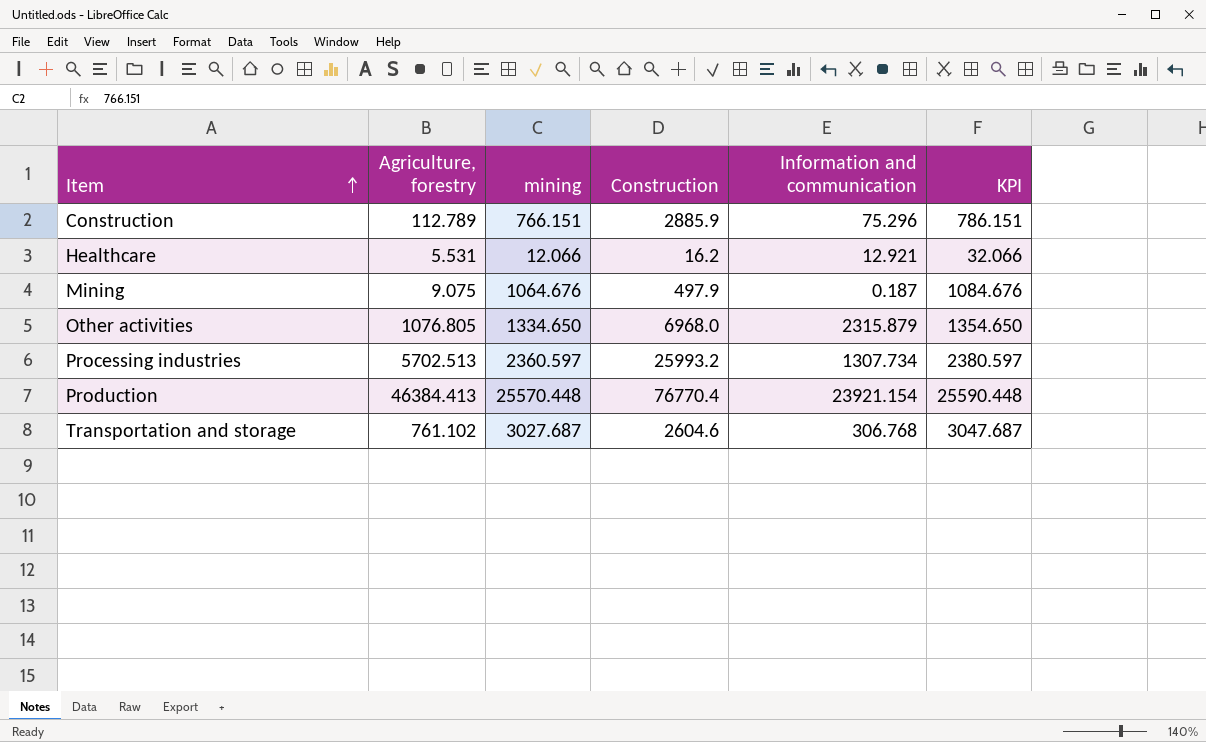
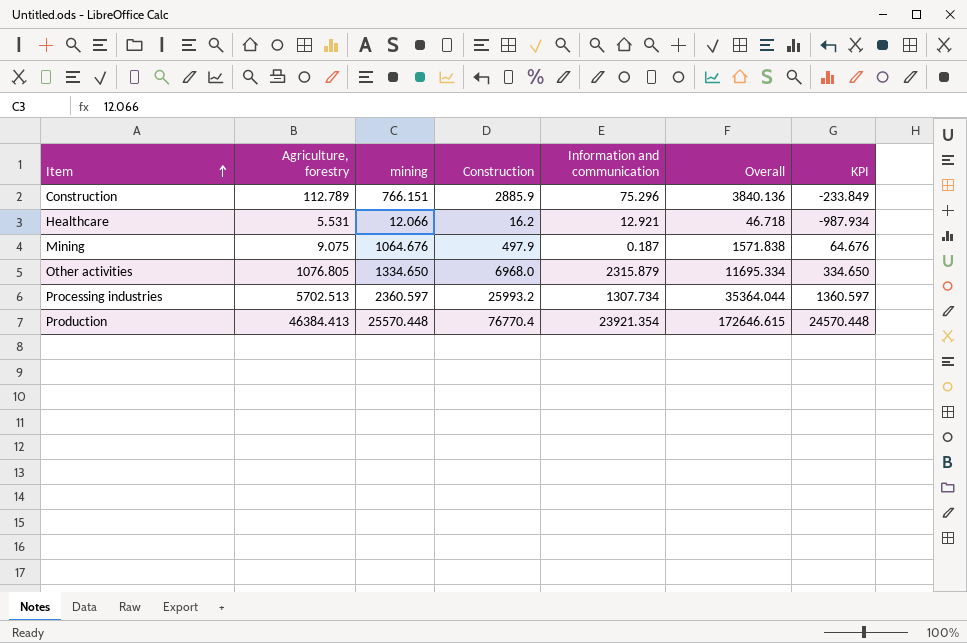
column Overall | formula: none -> [Agriculture, forestry] + [mining] + [Construction] + [Information and communication]
column KPI | formula: [mining] + 20 -> [mining] - 1000
row Transportation and storage: 761.102 | 3027.687 | 2604.6 | 306.768 | 3047.687 -> none
Production | Information and communication: 23921.154 -> 23921.354

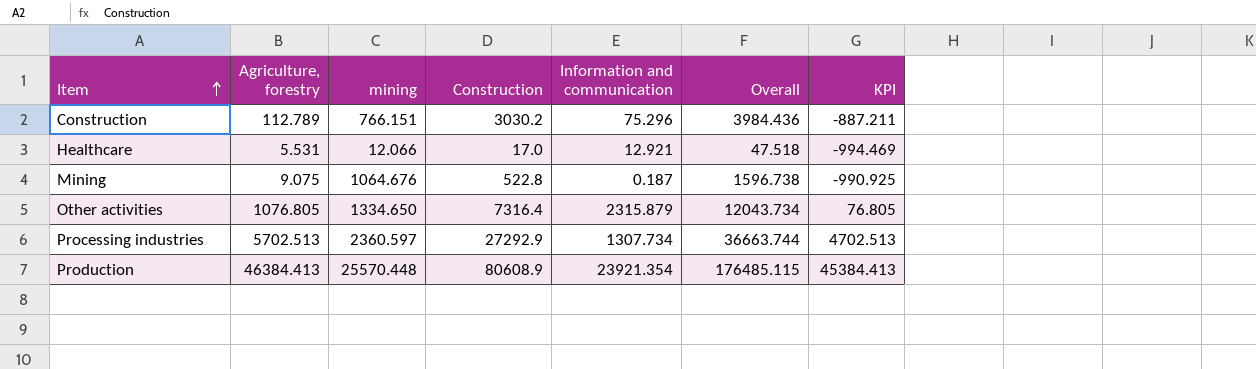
column KPI | formula: [mining] - 1000 -> [Agriculture, forestry] - 1000
Construction | Construction: 2885.9 -> 3030.2
Construction | Overall: 3840.136 -> 3984.436
Healthcare | Construction: 16.2 -> 17.0
Healthcare | Overall: 46.718 -> 47.518
Mining | Construction: 497.9 -> 522.8
Mining | Overall: 1571.838 -> 1596.738
Other activities | Construction: 6968.0 -> 7316.4
Other activities | Overall: 11695.334 -> 12043.734
Processing industries | Construction: 25993.2 -> 27292.9
Processing industries | Overall: 35364.044 -> 36663.744
Production | Construction: 76770.4 -> 80608.9
Production | Overall: 172646.615 -> 176485.115

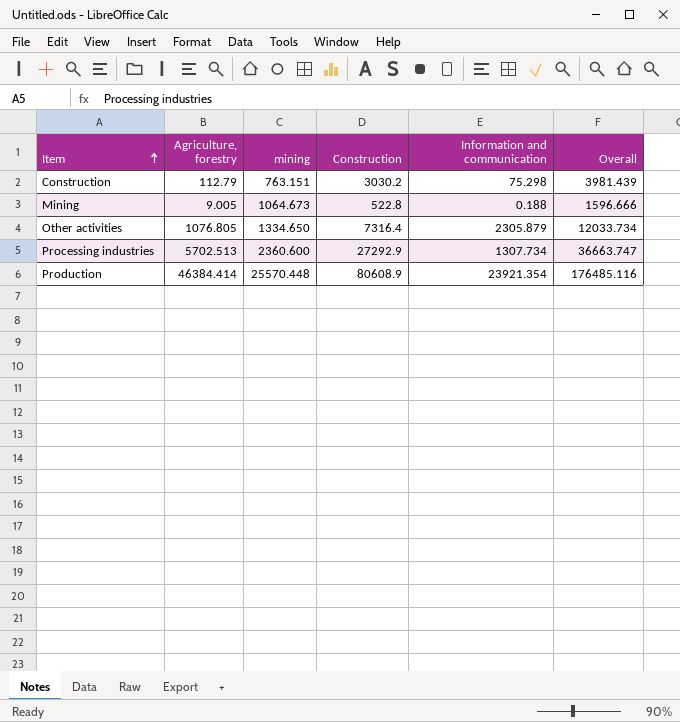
column KPI | formula: [Agriculture, forestry] - 1000 -> none
row Healthcare: 5.531 | 12.066 | 17.0 | 12.921 | 47.518 | -994.469 -> none
Construction | Agriculture, forestry: 112.789 -> 112.79
Construction | mining: 766.151 -> 763.151
Construction | Information and communication: 75.296 -> 75.298
Construction | Overall: 3984.436 -> 3981.439
Mining | Agriculture, forestry: 9.075 -> 9.005
Mining | mining: 1064.676 -> 1064.673
Mining | Information and communication: 0.187 -> 0.188
Mining | Overall: 1596.738 -> 1596.666
Other activities | Information and communication: 2315.879 -> 2305.879
Other activities | Overall: 12043.734 -> 12033.734
Processing industries | mining: 2360.597 -> 2360.600
Processing industries | Overall: 36663.744 -> 36663.747
Production | Agriculture, forestry: 46384.413 -> 46384.414
Production | Overall: 176485.115 -> 176485.116

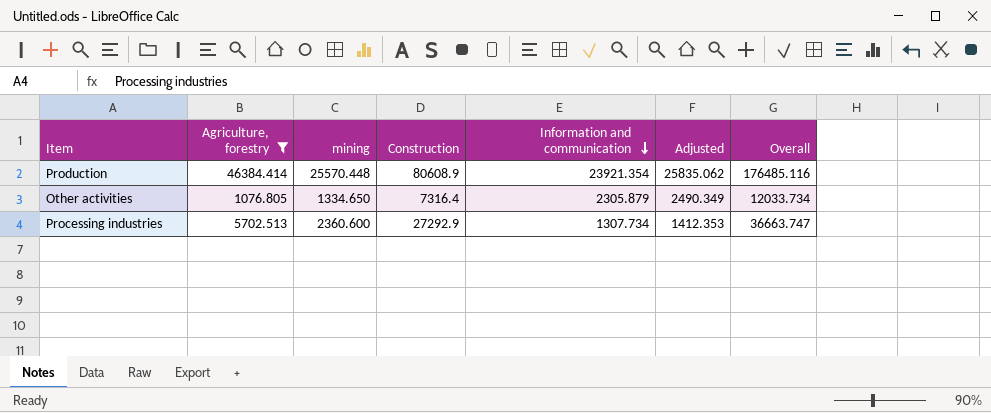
filter: none -> Agriculture, forestry >= 1076.805
row order: Item ascending -> Information and communication descending
column Adjusted | formula: none -> [Information and communication] * 1.08

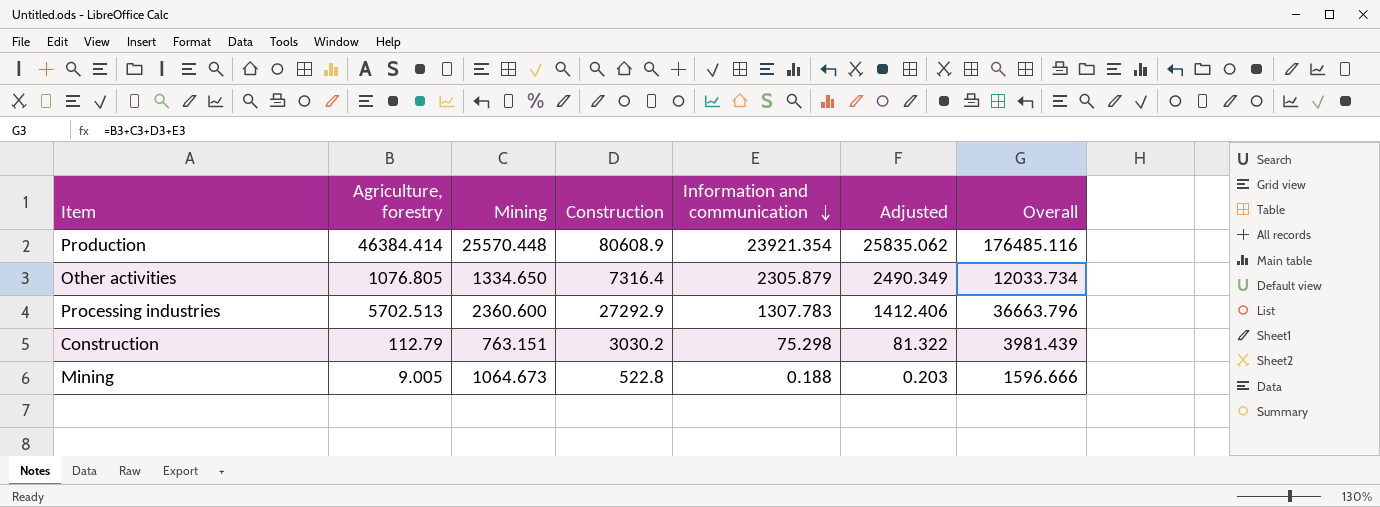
filter: Agriculture, forestry >= 1076.805 -> none
column name: mining -> Mining
Processing industries | Information and communication: 1307.734 -> 1307.783
Processing industries | Adjusted: 1412.353 -> 1412.406
Processing industries | Overall: 36663.747 -> 36663.796

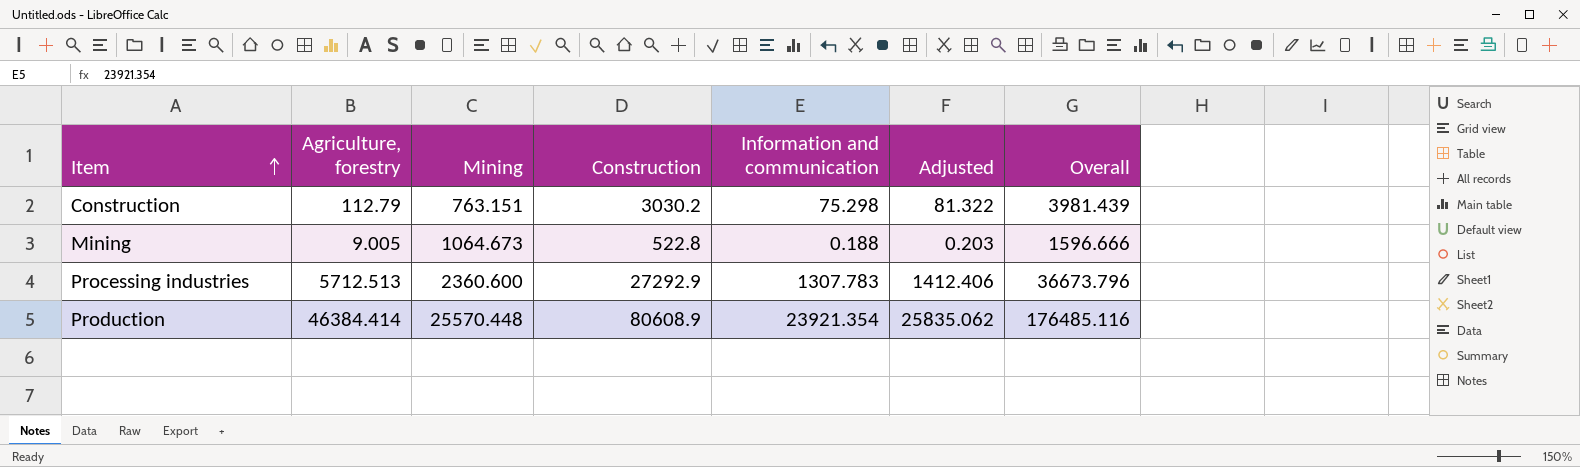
row order: Information and communication descending -> Item ascending
row Other activities: 1076.805 | 1334.650 | 7316.4 | 2305.879 | 2490.349 | 12033.734 -> none
Processing industries | Agriculture, forestry: 5702.513 -> 5712.513
Processing industries | Overall: 36663.796 -> 36673.796

